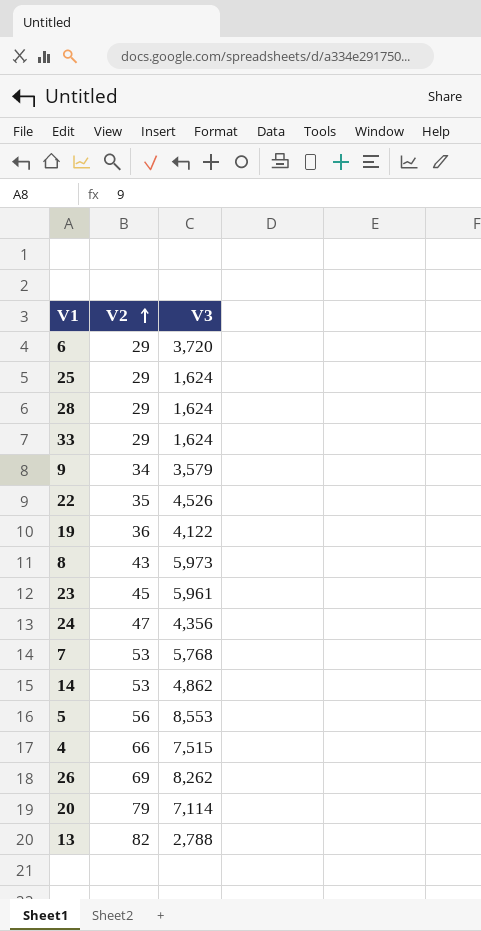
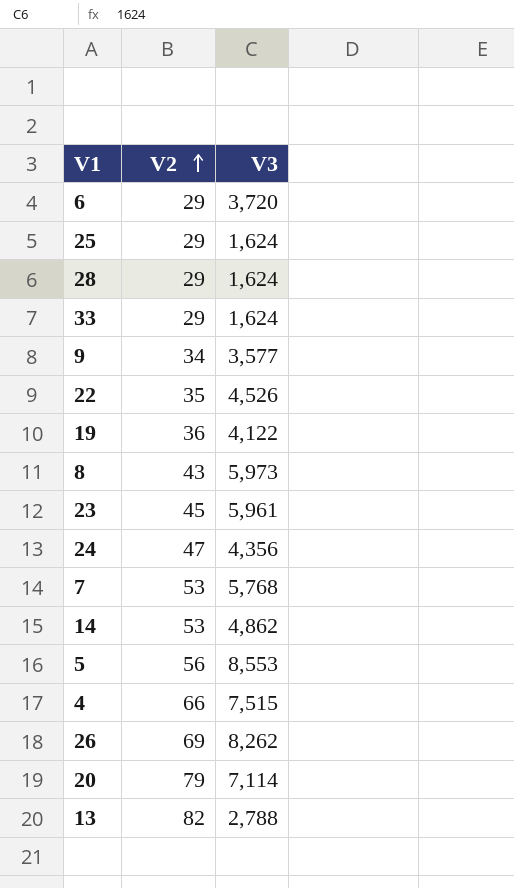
9 | V3: 3,579 -> 3,577

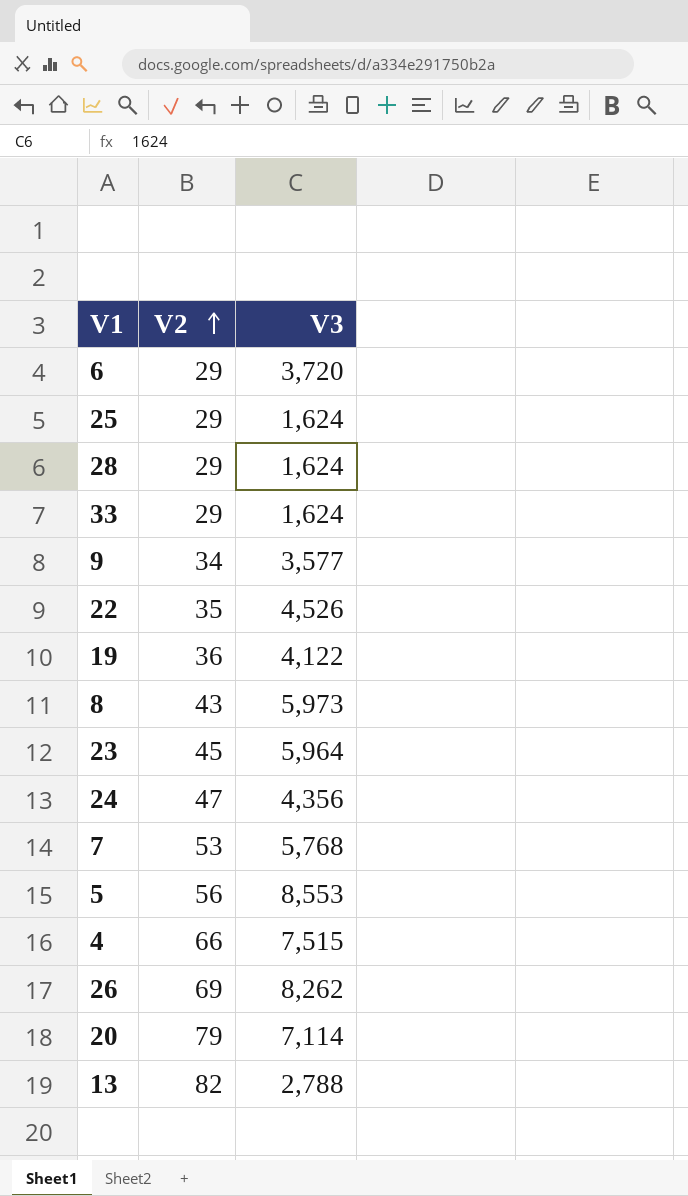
row 14: 53 | 4,862 -> none
23 | V3: 5,961 -> 5,964

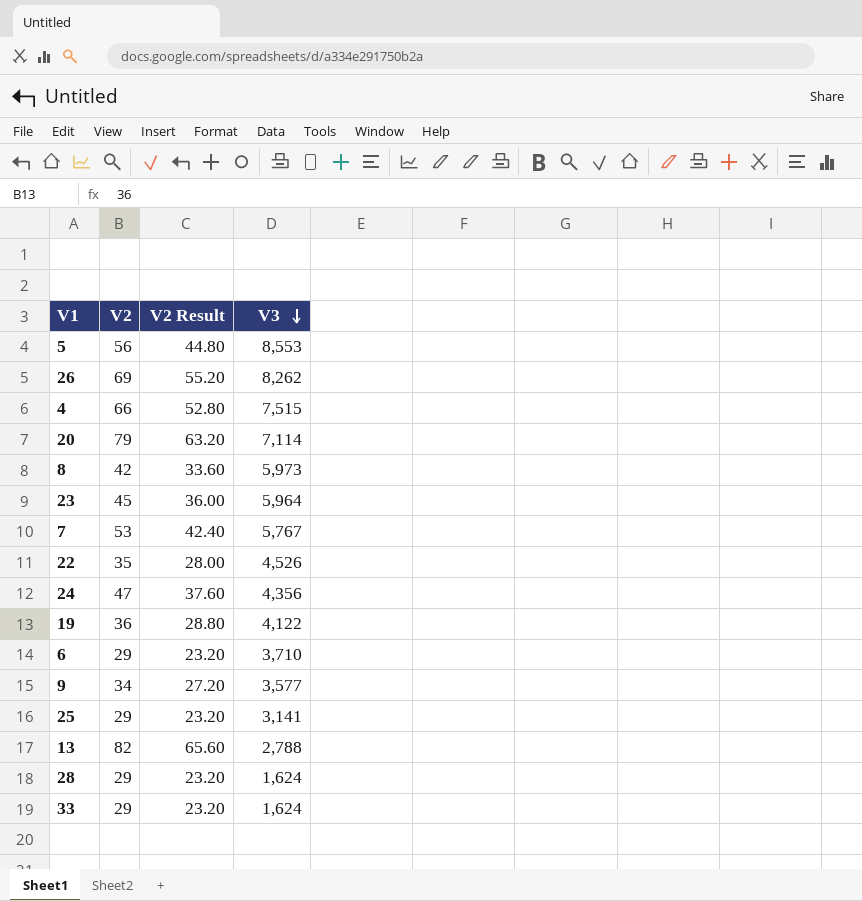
row order: V2 ascending -> V3 descending
column V2 Result | formula: none -> [V2] * 0.8
8 | V2: 43 -> 42
7 | V3: 5,768 -> 5,767
6 | V3: 3,720 -> 3,710
25 | V3: 1,624 -> 3,141

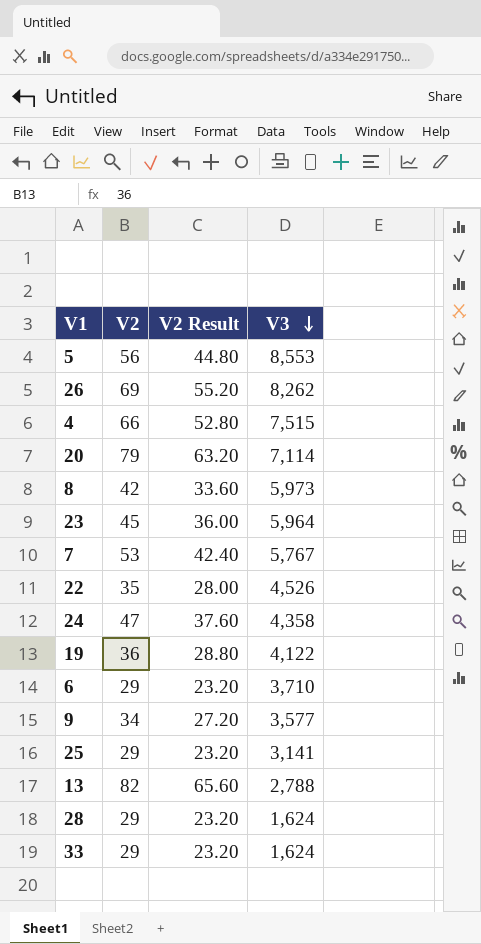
24 | V3: 4,356 -> 4,358

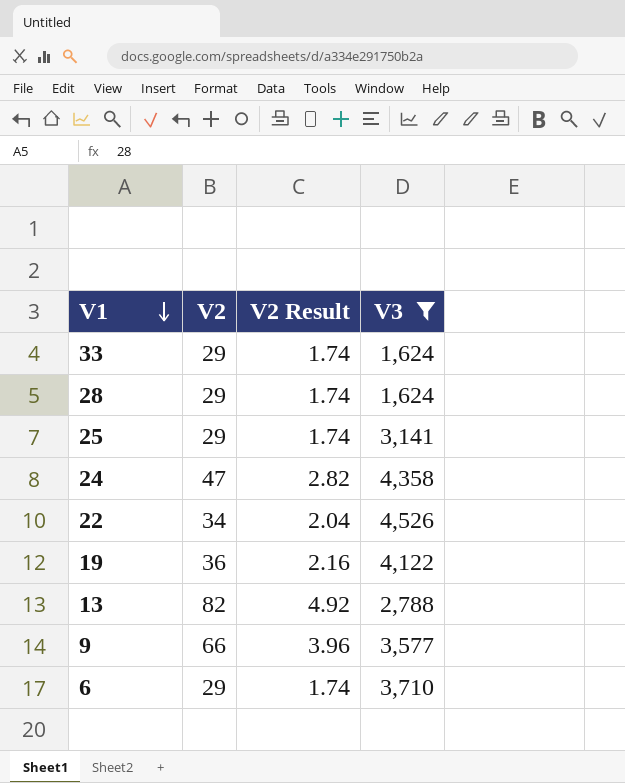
filter: none -> V3 <= 4,526
row order: V3 descending -> V1 descending
column V2 Result | formula: [V2] * 0.8 -> [V2] * 0.06
22 | V2: 35 -> 34
9 | V2: 34 -> 66

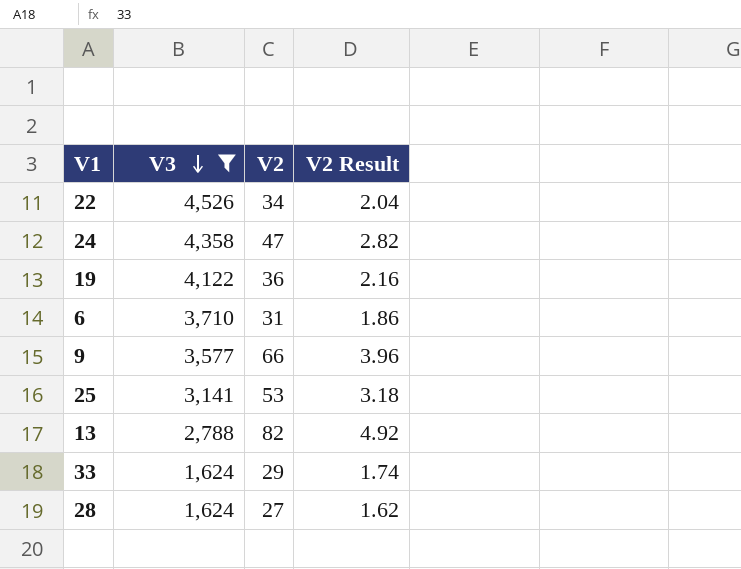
row order: V1 descending -> V3 descending
column V3 | position: 4 -> 2
6 | V2: 29 -> 31
6 | V2 Result: 1.74 -> 1.86
25 | V2: 29 -> 53
25 | V2 Result: 1.74 -> 3.18
28 | V2: 29 -> 27
28 | V2 Result: 1.74 -> 1.62

